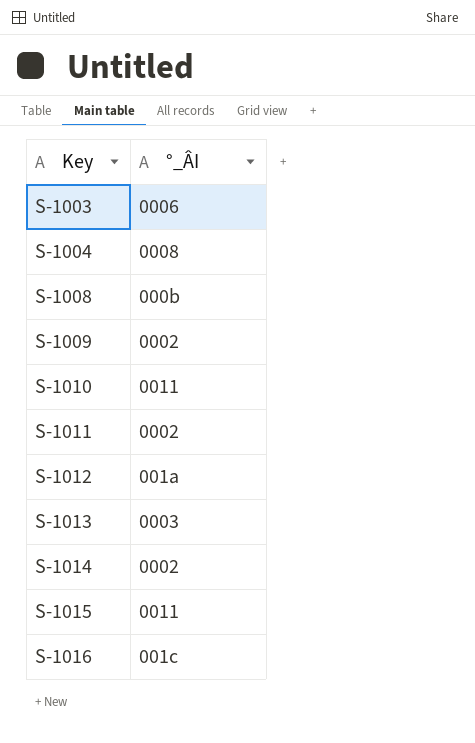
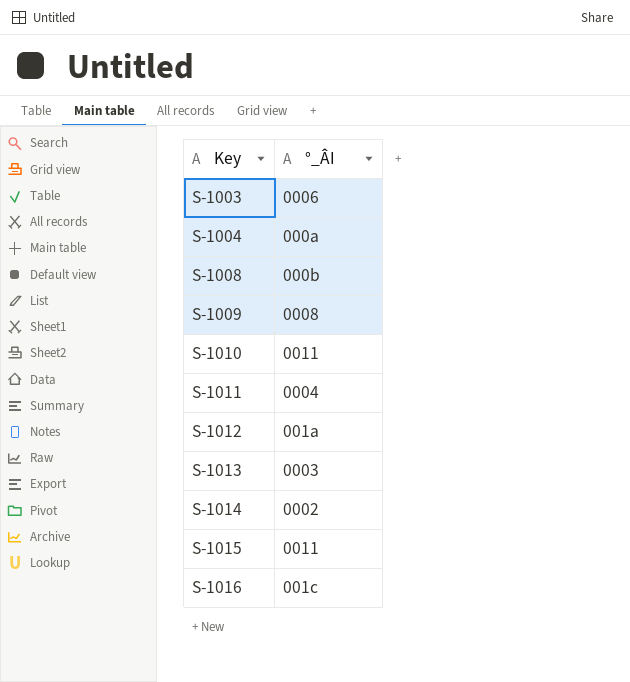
S-1004 | °_ÂI: 0008 -> 000a
S-1009 | °_ÂI: 0002 -> 0008
S-1011 | °_ÂI: 0002 -> 0004

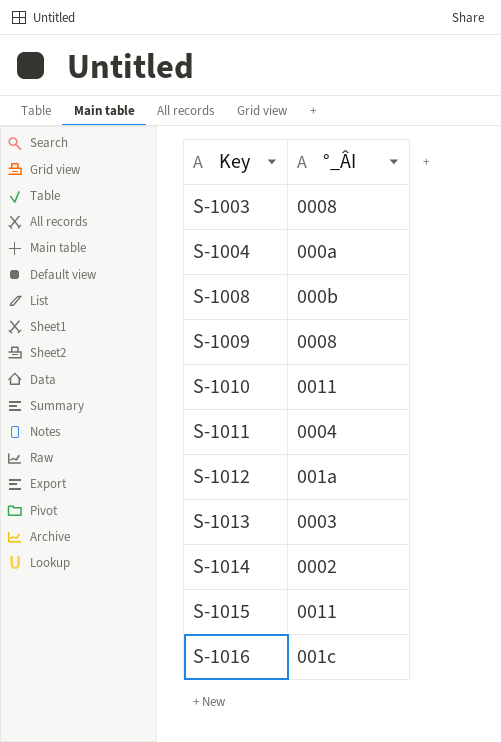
S-1003 | °_ÂI: 0006 -> 0008

